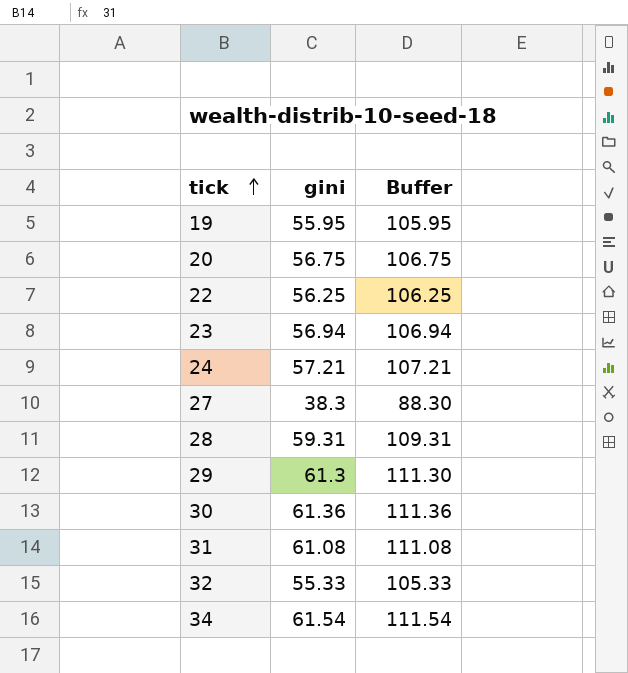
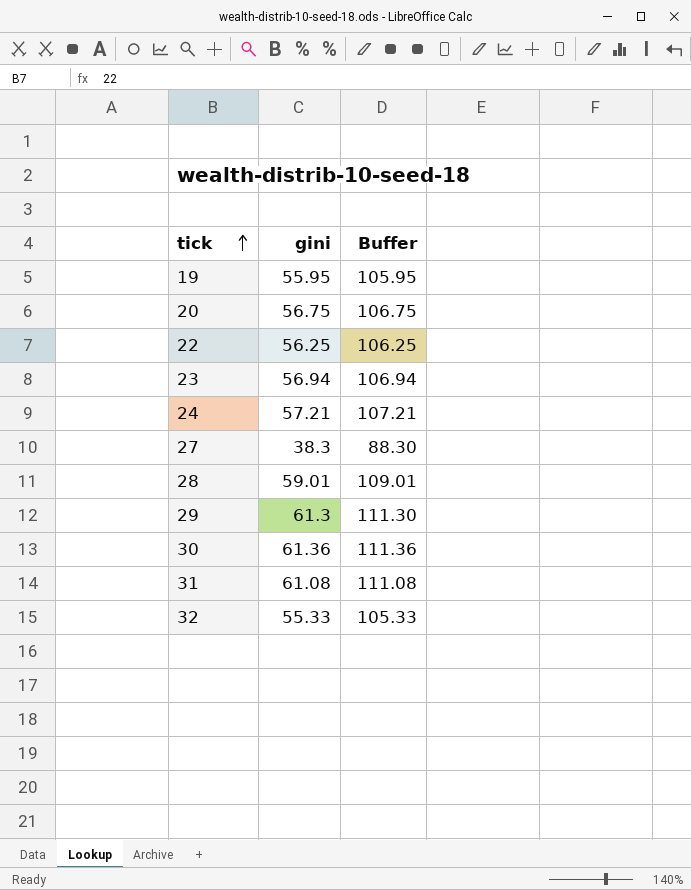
row 34: 61.54 | 111.54 -> none
28 | gini: 59.31 -> 59.01
28 | Buffer: 109.31 -> 109.01

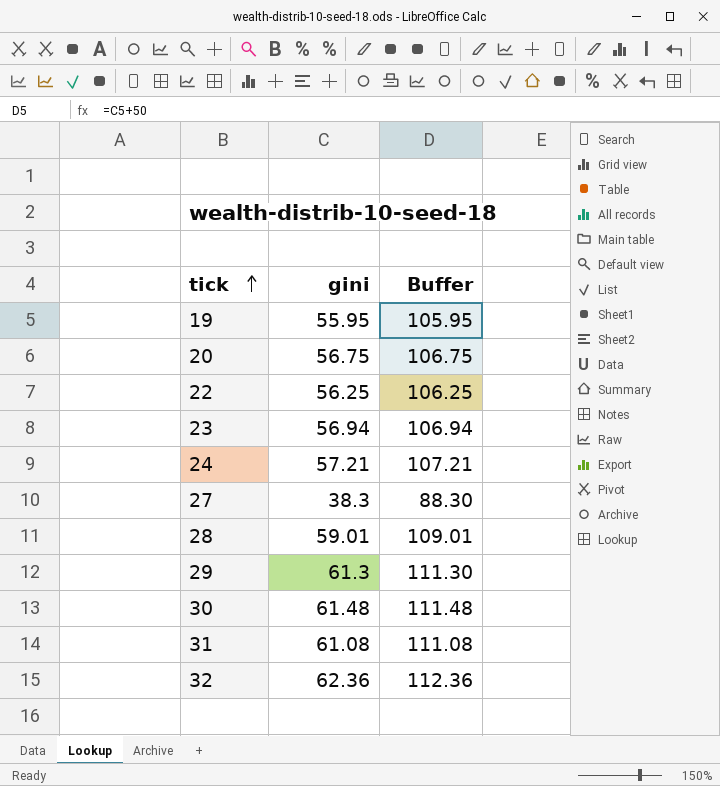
30 | gini: 61.36 -> 61.48
30 | Buffer: 111.36 -> 111.48
32 | gini: 55.33 -> 62.36
32 | Buffer: 105.33 -> 112.36

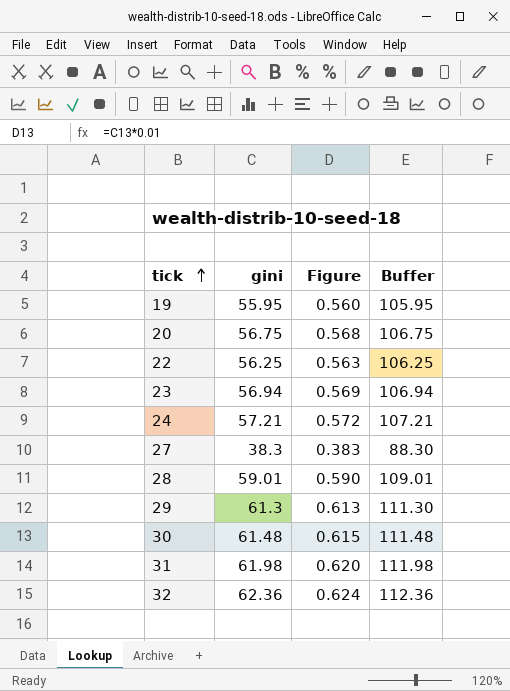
column Figure | formula: none -> [gini] * 0.01
31 | gini: 61.08 -> 61.98
31 | Buffer: 111.08 -> 111.98

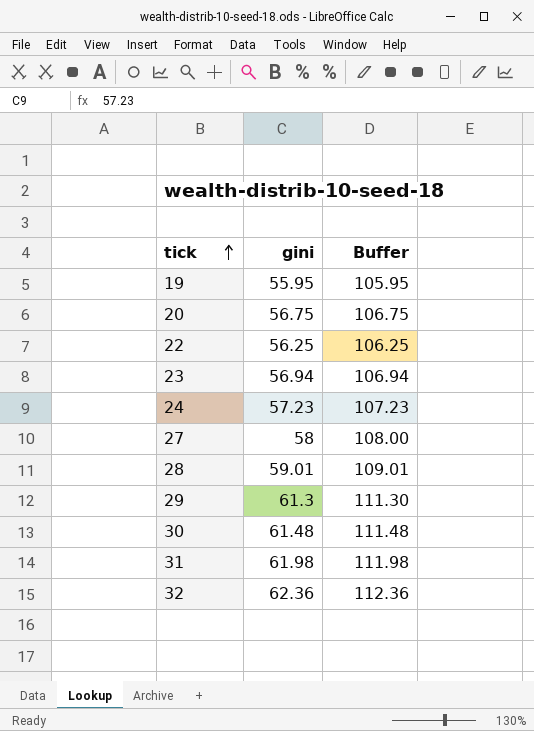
column Figure | formula: [gini] * 0.01 -> none
24 | gini: 57.21 -> 57.23
24 | Buffer: 107.21 -> 107.23
27 | gini: 38.3 -> 58
27 | Buffer: 88.30 -> 108.00

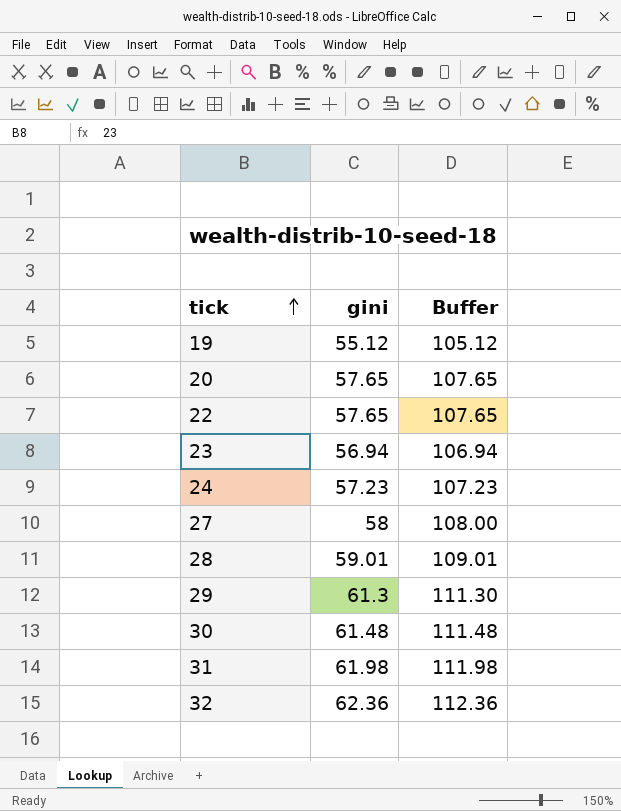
19 | gini: 55.95 -> 55.12
19 | Buffer: 105.95 -> 105.12
20 | gini: 56.75 -> 57.65
20 | Buffer: 106.75 -> 107.65
22 | gini: 56.25 -> 57.65
22 | Buffer: 106.25 -> 107.65

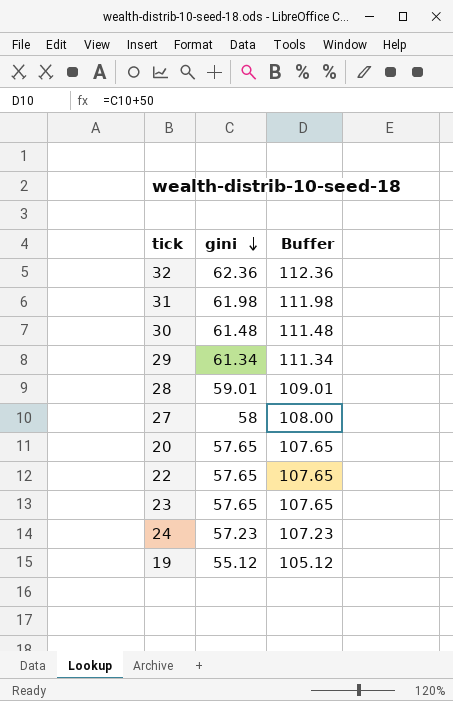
row order: tick ascending -> gini descending
29 | gini: 61.3 -> 61.34
29 | Buffer: 111.30 -> 111.34
23 | gini: 56.94 -> 57.65
23 | Buffer: 106.94 -> 107.65

